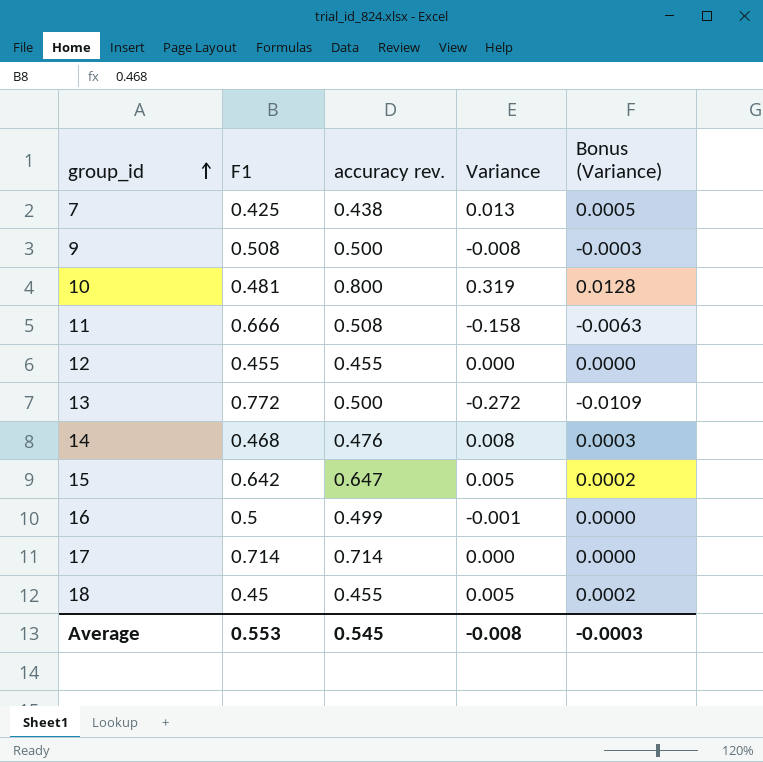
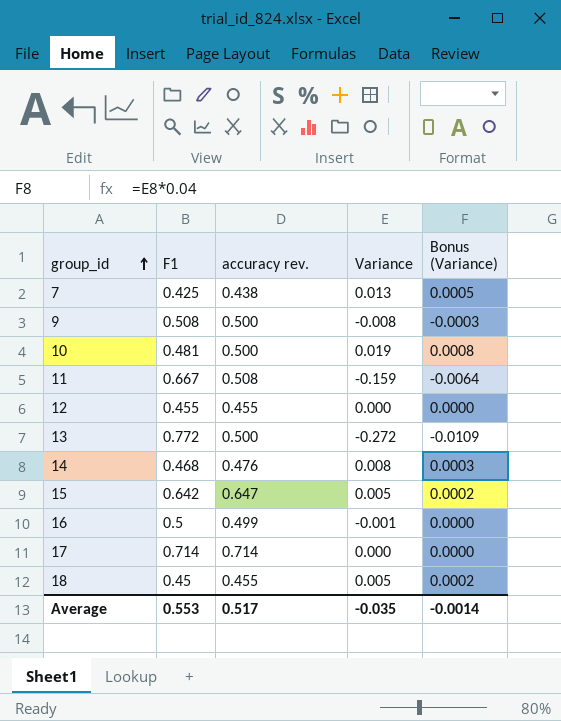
10 | accuracy rev.: 0.800 -> 0.500
10 | Variance: 0.319 -> 0.019
10 | Bonus (Variance): 0.0128 -> 0.0008
11 | F1: 0.666 -> 0.667
11 | Variance: -0.158 -> -0.159
11 | Bonus (Variance): -0.0063 -> -0.0064
Average | accuracy rev.: 0.545 -> 0.517
Average | Variance: -0.008 -> -0.035
Average | Bonus (Variance): -0.0003 -> -0.0014

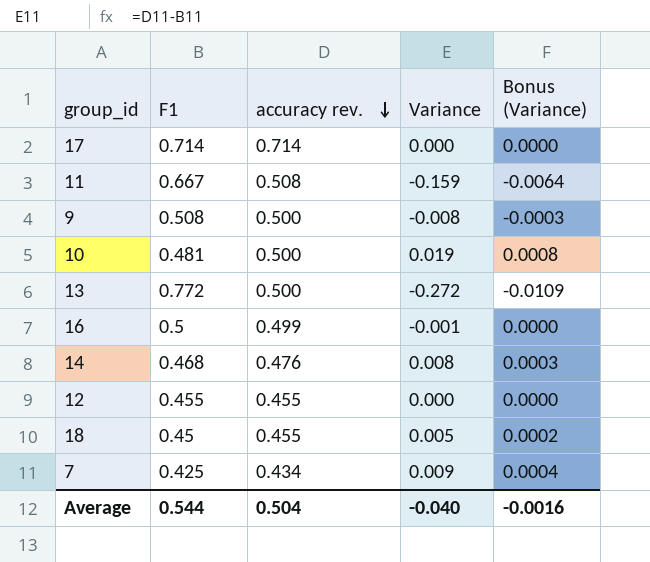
row order: group_id ascending -> accuracy rev. descending
row 15: 0.642 | 0.647 | 0.005 | 0.0002 -> none
7 | accuracy rev.: 0.438 -> 0.434
7 | Variance: 0.013 -> 0.009
7 | Bonus (Variance): 0.0005 -> 0.0004
Average | F1: 0.553 -> 0.544
Average | accuracy rev.: 0.517 -> 0.504
Average | Variance: -0.035 -> -0.040
Average | Bonus (Variance): -0.0014 -> -0.0016

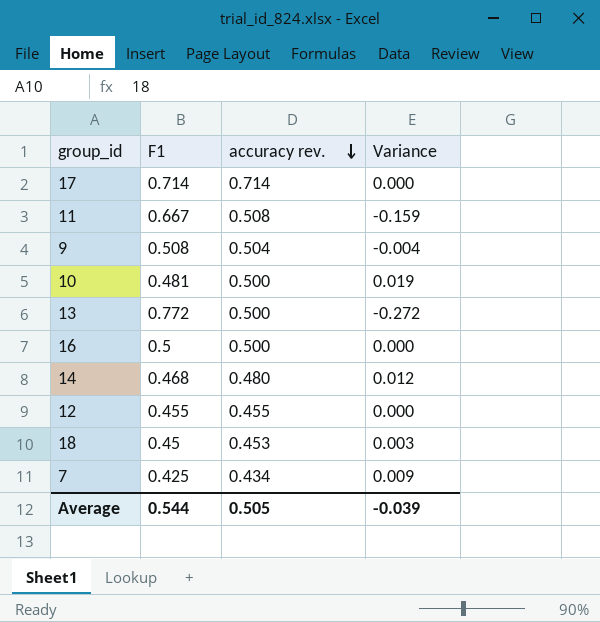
column Bonus (Variance) | formula: [Variance] * 0.04 -> none
9 | accuracy rev.: 0.500 -> 0.504
9 | Variance: -0.008 -> -0.004
16 | accuracy rev.: 0.499 -> 0.500
16 | Variance: -0.001 -> 0.000
14 | accuracy rev.: 0.476 -> 0.480
14 | Variance: 0.008 -> 0.012
18 | accuracy rev.: 0.455 -> 0.453
18 | Variance: 0.005 -> 0.003
Average | accuracy rev.: 0.504 -> 0.505
Average | Variance: -0.040 -> -0.039

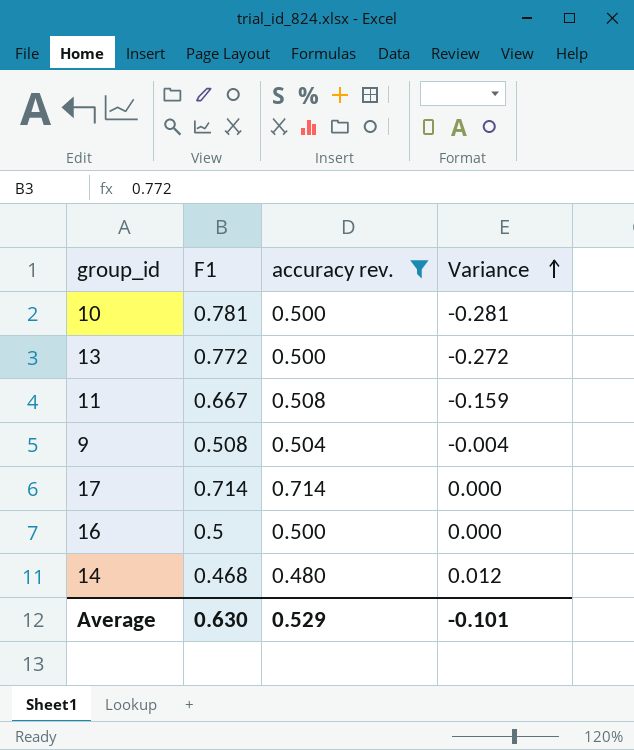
filter: none -> accuracy rev. >= 0.480
row order: accuracy rev. descending -> Variance ascending
10 | F1: 0.481 -> 0.781
10 | Variance: 0.019 -> -0.281
Average | F1: 0.544 -> 0.630
Average | accuracy rev.: 0.505 -> 0.529
Average | Variance: -0.039 -> -0.101

